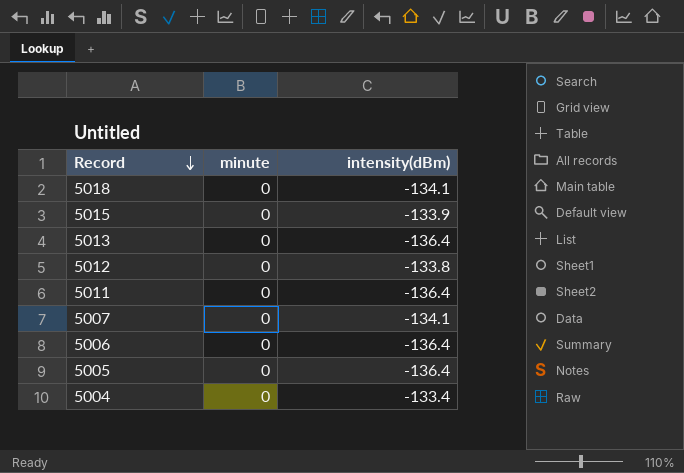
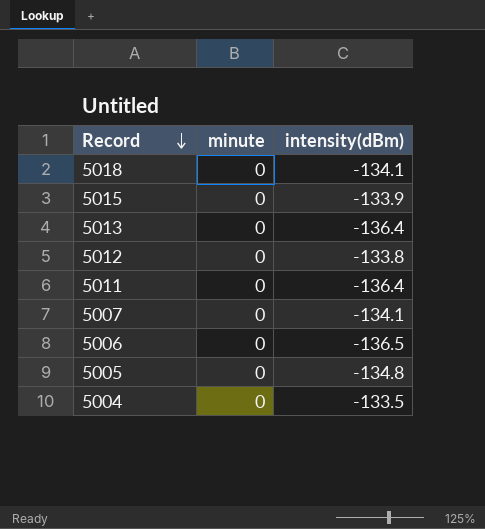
5006 | intensity(dBm): -136.4 -> -136.5
5005 | intensity(dBm): -136.4 -> -134.8
5004 | intensity(dBm): -133.4 -> -133.5

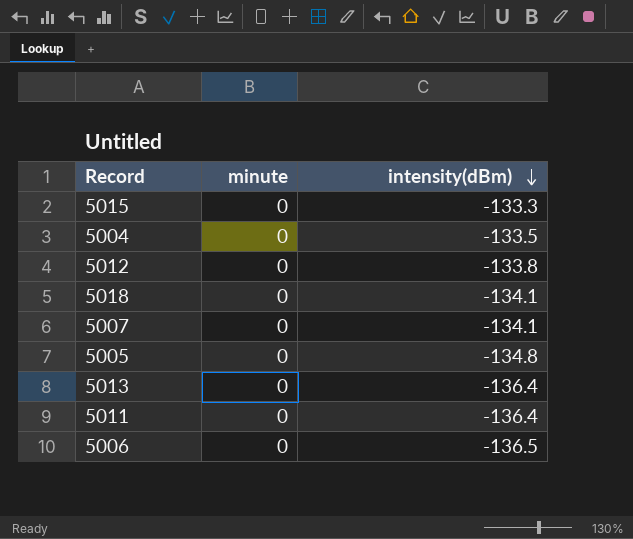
row order: Record descending -> intensity(dBm) descending
5015 | intensity(dBm): -133.9 -> -133.3

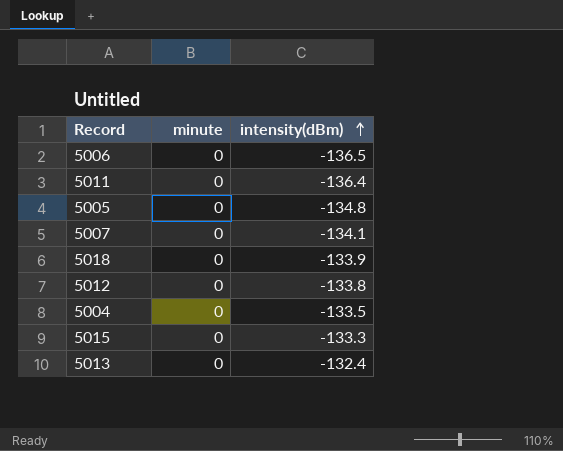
row order: intensity(dBm) descending -> intensity(dBm) ascending
5018 | intensity(dBm): -134.1 -> -133.9
5013 | intensity(dBm): -136.4 -> -132.4

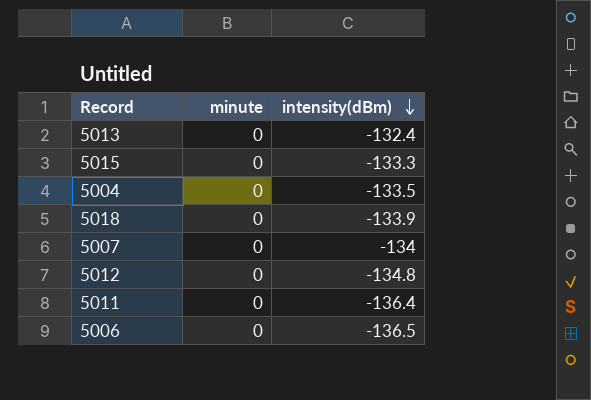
row order: intensity(dBm) ascending -> intensity(dBm) descending
row 5005: 0 | -134.8 -> none
5007 | intensity(dBm): -134.1 -> -134
5012 | intensity(dBm): -133.8 -> -134.8

